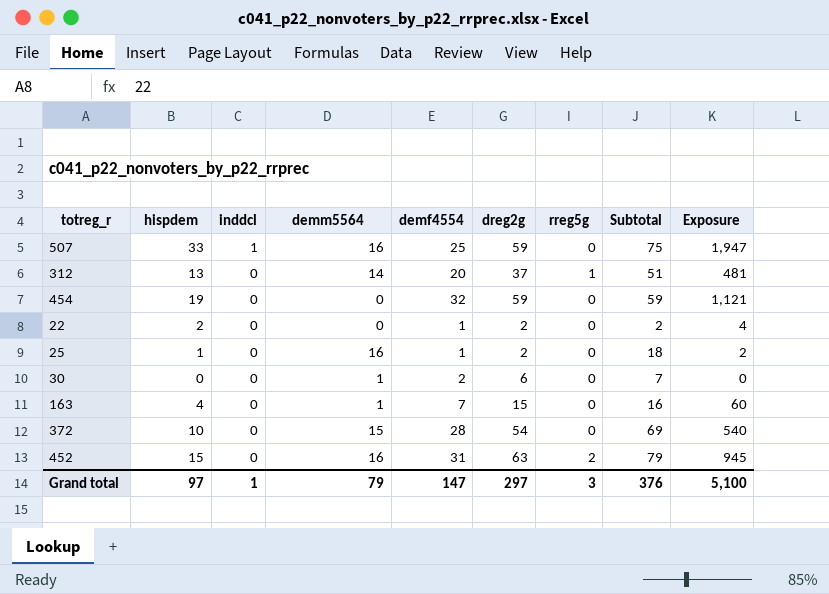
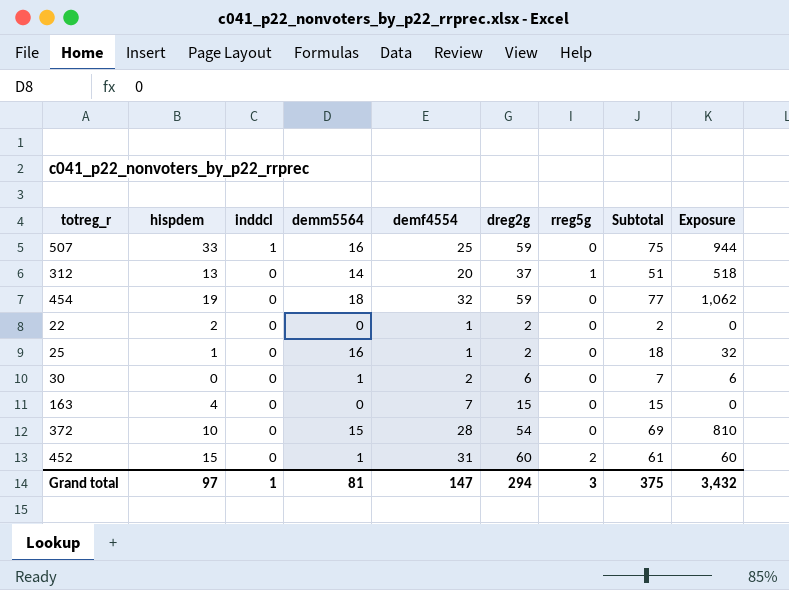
column Exposure | formula: [hispdem] * [dreg2g] -> [demm5564] * [dreg2g]
454 | demm5564: 0 -> 18
454 | Subtotal: 59 -> 77
163 | demm5564: 1 -> 0
163 | Subtotal: 16 -> 15
452 | demm5564: 16 -> 1
452 | dreg2g: 63 -> 60
452 | Subtotal: 79 -> 61
Grand total | demm5564: 79 -> 81
Grand total | dreg2g: 297 -> 294
Grand total | Subtotal: 376 -> 375
Grand total | Exposure: 5,100 -> 3,432

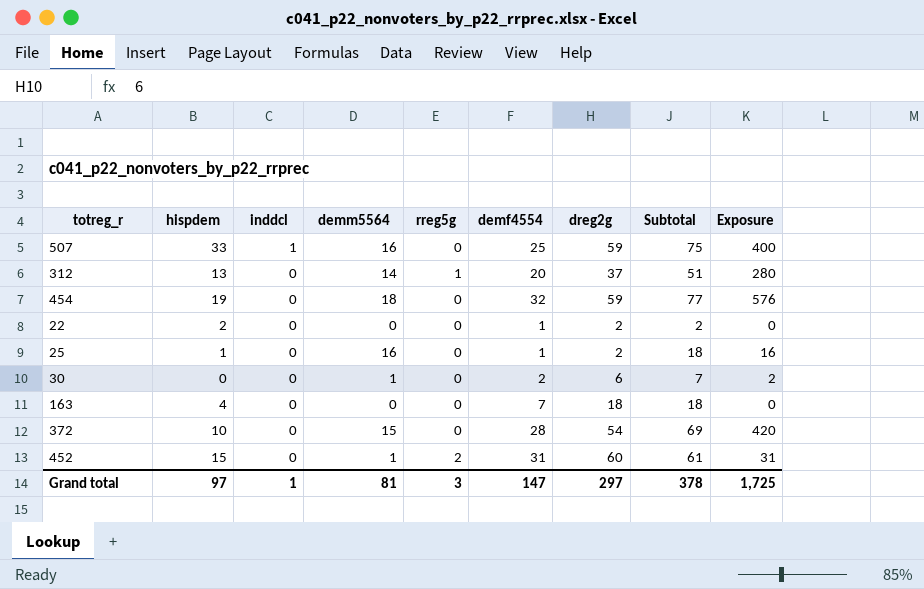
column rreg5g | position: 7 -> 5
column Exposure | formula: [demm5564] * [dreg2g] -> [demm5564] * [demf4554]
163 | dreg2g: 15 -> 18
163 | Subtotal: 15 -> 18
Grand total | dreg2g: 294 -> 297
Grand total | Subtotal: 375 -> 378
Grand total | Exposure: 3,432 -> 1,725

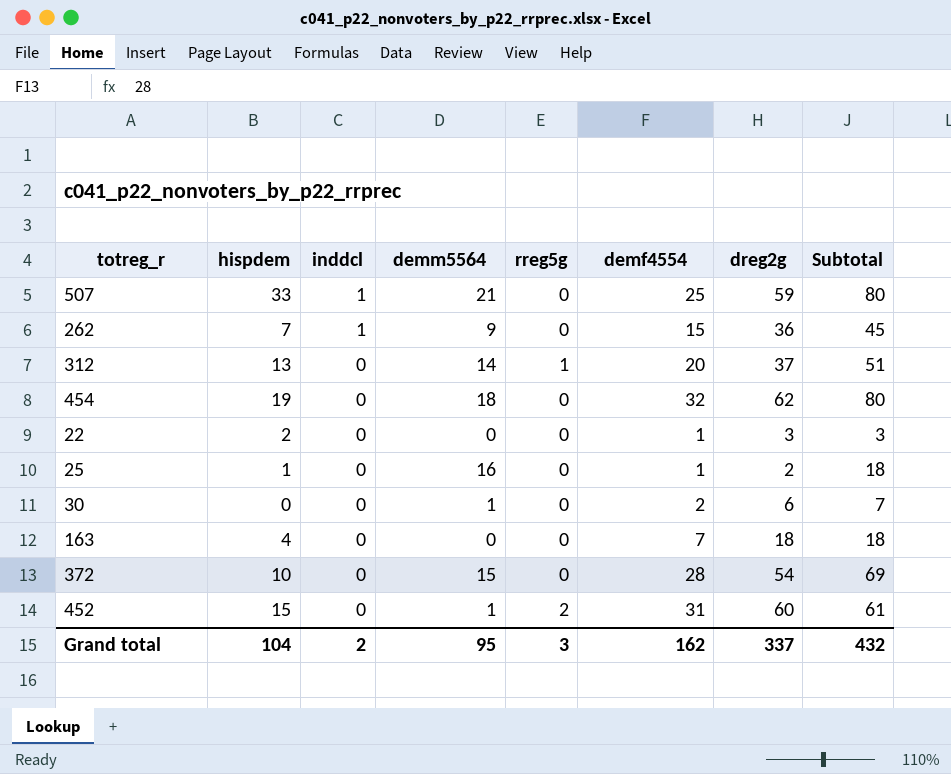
column Exposure | formula: [demm5564] * [demf4554] -> none
507 | demm5564: 16 -> 21
507 | Subtotal: 75 -> 80
row 262: none -> 7 | 1 | 9 | 0 | 15 | 36 | 45
454 | dreg2g: 59 -> 62
454 | Subtotal: 77 -> 80
22 | dreg2g: 2 -> 3
22 | Subtotal: 2 -> 3
Grand total | hispdem: 97 -> 104
Grand total | inddcl: 1 -> 2
Grand total | demm5564: 81 -> 95
Grand total | demf4554: 147 -> 162
Grand total | dreg2g: 297 -> 337
Grand total | Subtotal: 378 -> 432

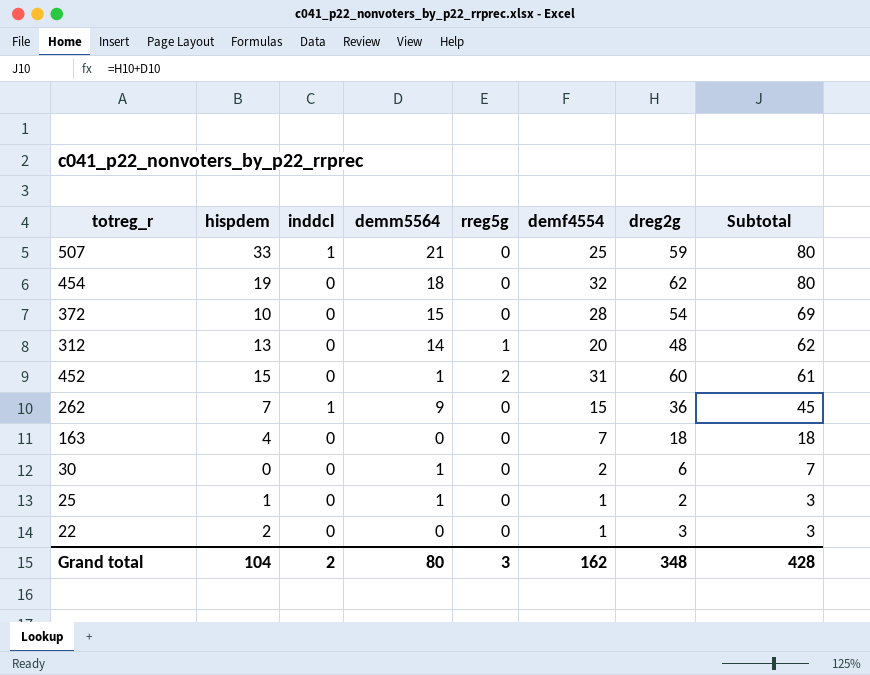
row order: inddcl descending -> Subtotal descending
312 | dreg2g: 37 -> 48
312 | Subtotal: 51 -> 62
25 | demm5564: 16 -> 1
25 | Subtotal: 18 -> 3
Grand total | demm5564: 95 -> 80
Grand total | dreg2g: 337 -> 348
Grand total | Subtotal: 432 -> 428

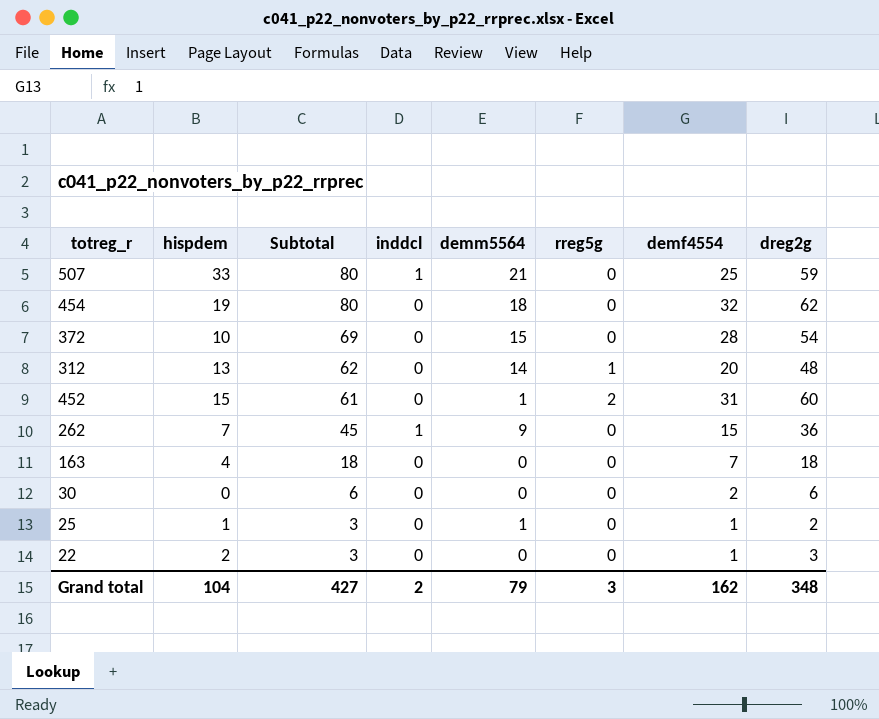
column Subtotal | position: 8 -> 3
30 | Subtotal: 7 -> 6
30 | demm5564: 1 -> 0
Grand total | Subtotal: 428 -> 427
Grand total | demm5564: 80 -> 79

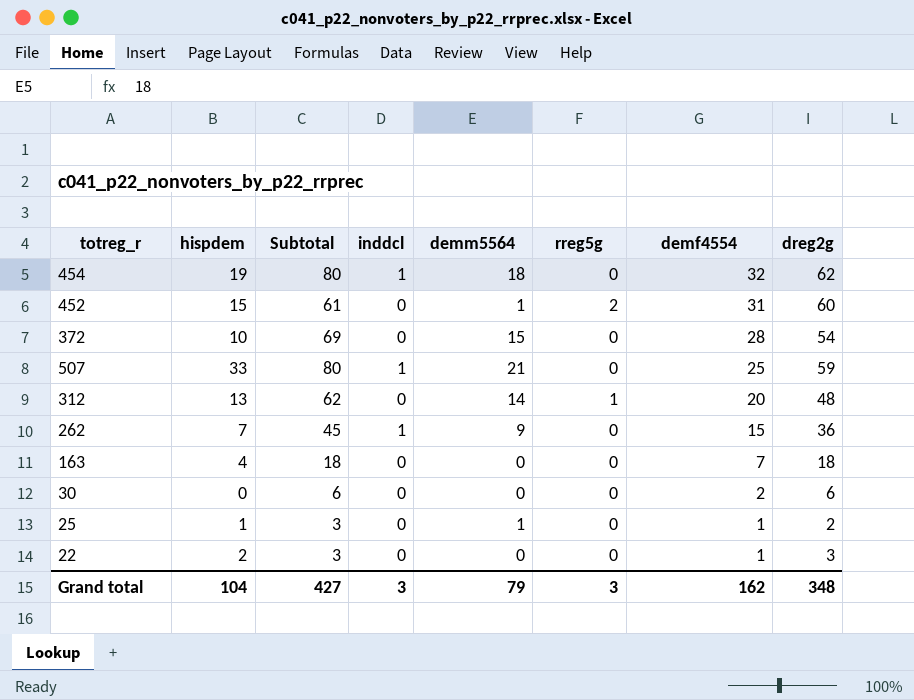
row order: Subtotal descending -> demf4554 descending
454 | inddcl: 0 -> 1
Grand total | inddcl: 2 -> 3

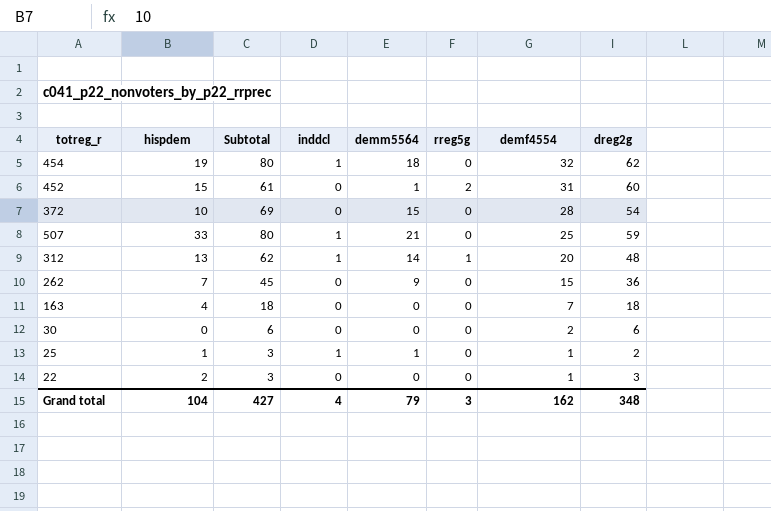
312 | inddcl: 0 -> 1
262 | inddcl: 1 -> 0
25 | inddcl: 0 -> 1
Grand total | inddcl: 3 -> 4

